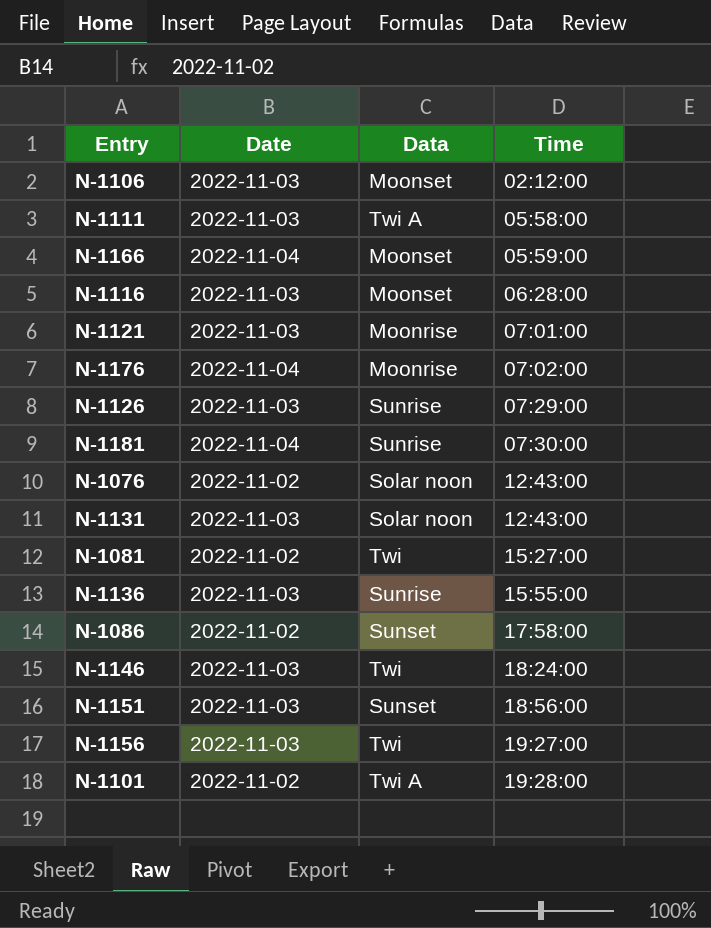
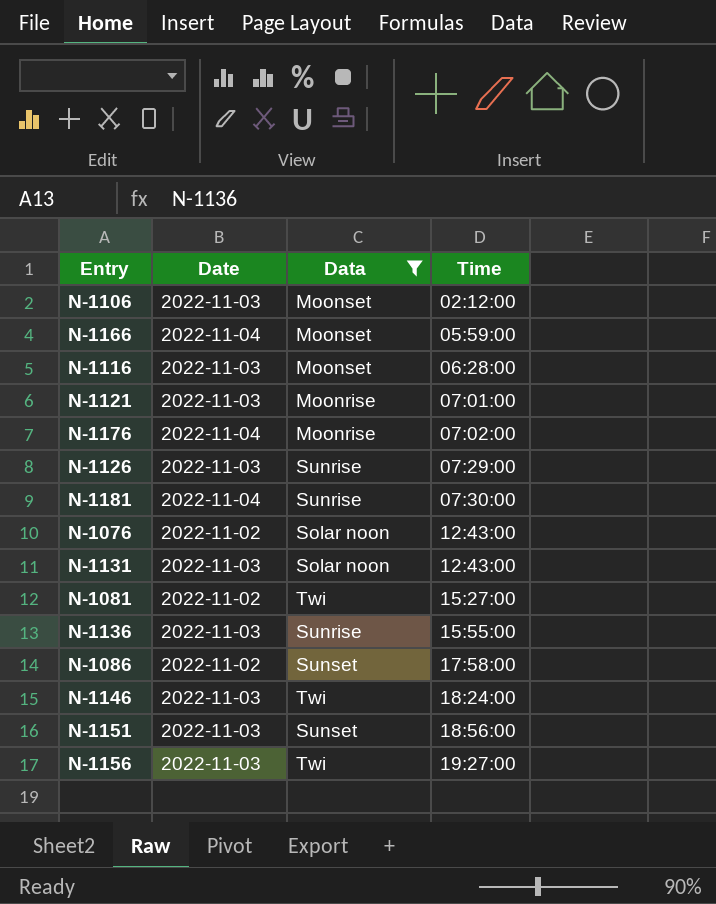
filter: none -> Data != Twi A

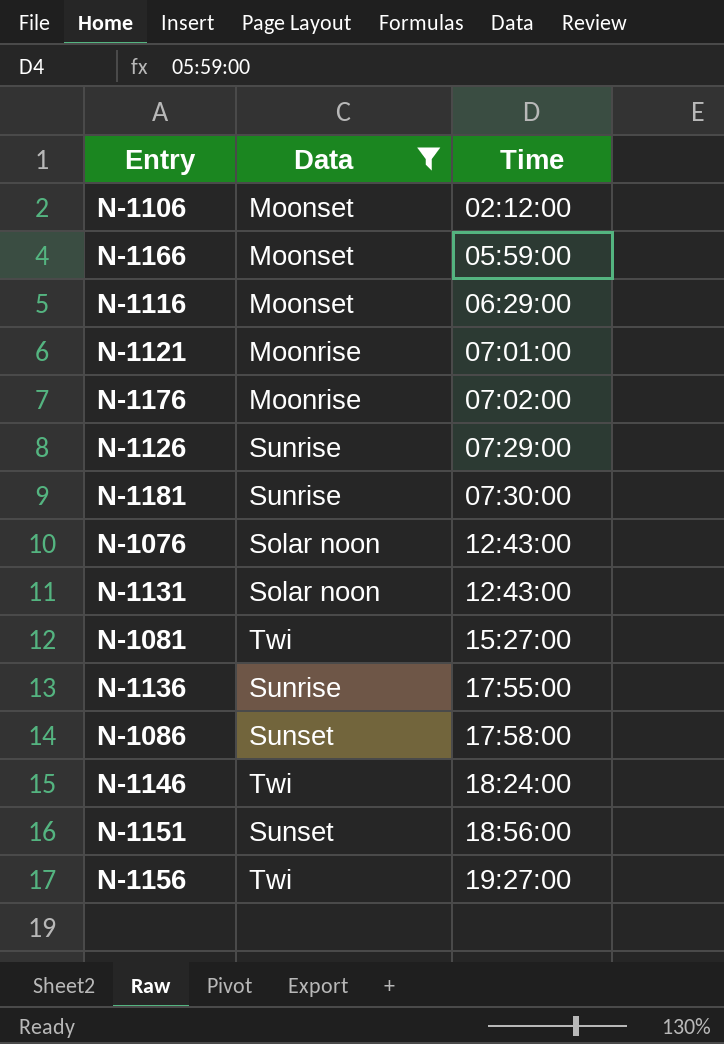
column Date | position: 2 -> none
N-1116 | Time: 06:28:00 -> 06:29:00
N-1136 | Time: 15:55:00 -> 17:55:00

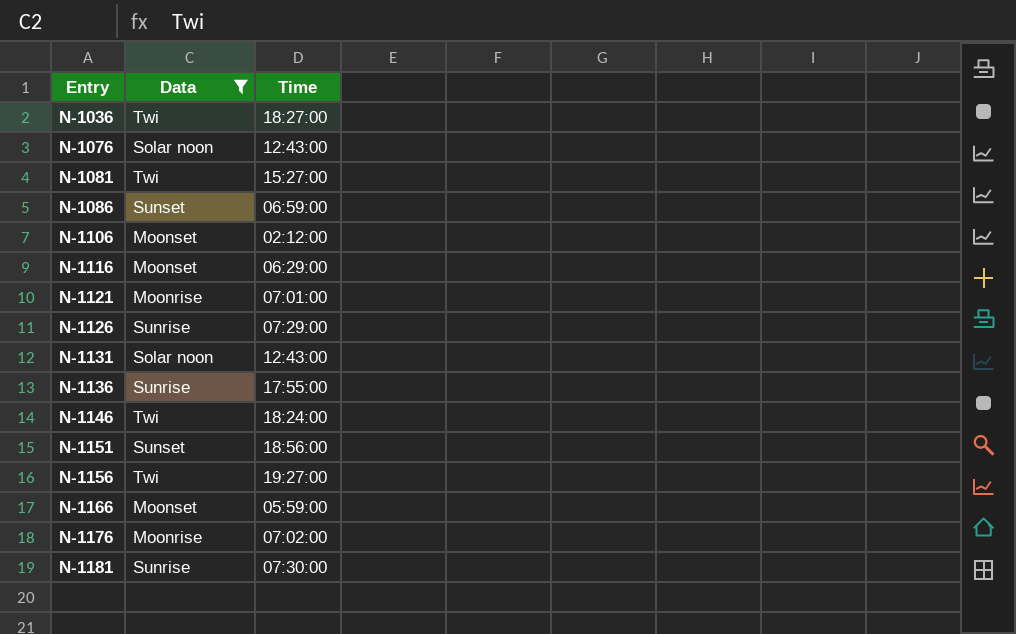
row order: Time ascending -> Entry ascending
row N-1036: none -> Twi | 18:27:00
N-1086 | Time: 17:58:00 -> 06:59:00

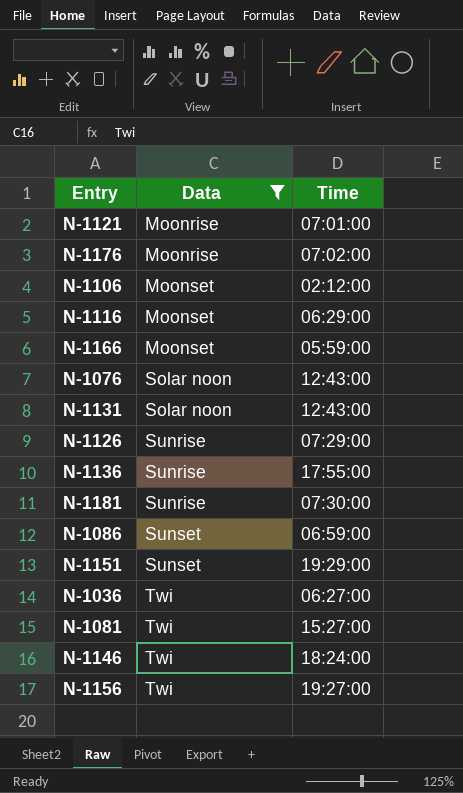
row order: Entry ascending -> Data ascending
N-1151 | Time: 18:56:00 -> 19:29:00
N-1036 | Time: 18:27:00 -> 06:27:00

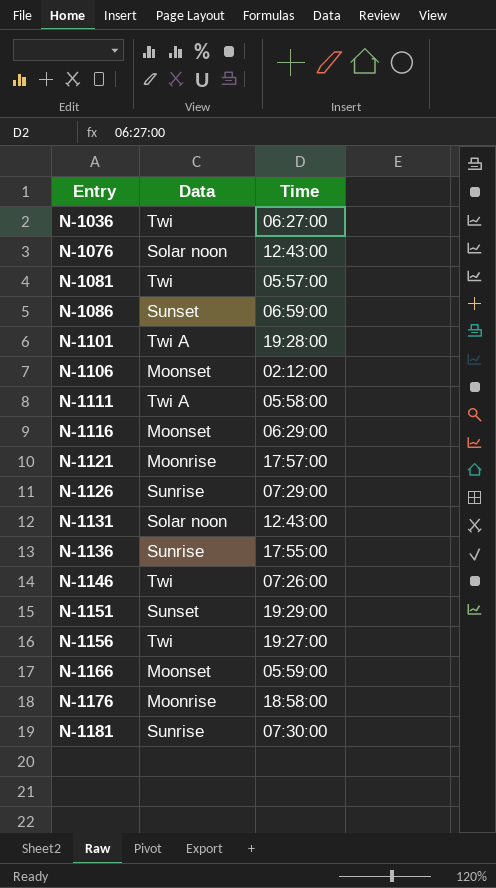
filter: Data != Twi A -> none
row order: Data ascending -> Entry ascending
N-1081 | Time: 15:27:00 -> 05:57:00
N-1121 | Time: 07:01:00 -> 17:57:00
N-1146 | Time: 18:24:00 -> 07:26:00
N-1176 | Time: 07:02:00 -> 18:58:00

